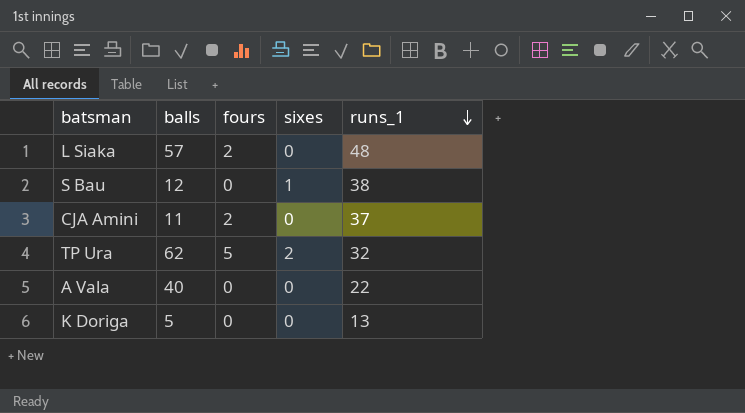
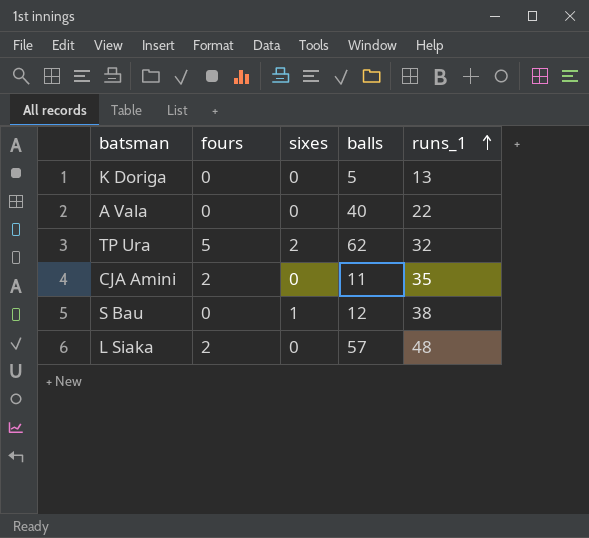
row order: runs_1 descending -> runs_1 ascending
column balls | position: 2 -> 4
CJA Amini | runs_1: 37 -> 35

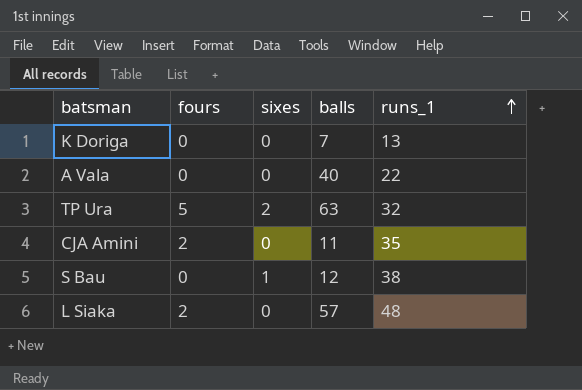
K Doriga | balls: 5 -> 7
TP Ura | balls: 62 -> 63

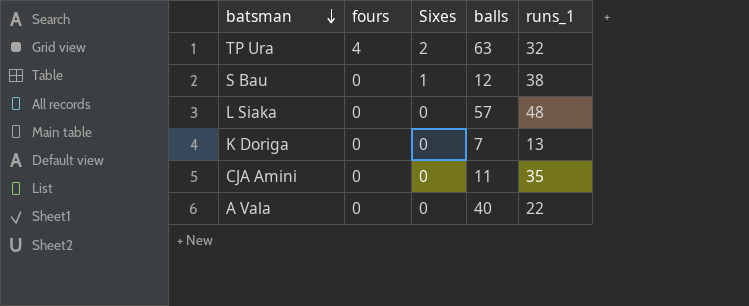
row order: runs_1 ascending -> batsman descending
column name: sixes -> Sixes
TP Ura | fours: 5 -> 4
L Siaka | fours: 2 -> 0
CJA Amini | fours: 2 -> 0

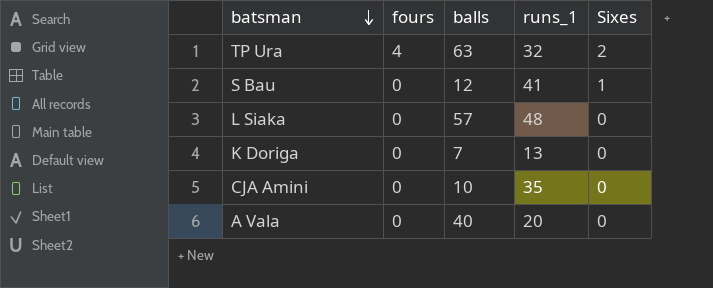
column Sixes | position: 3 -> 5
S Bau | runs_1: 38 -> 41
CJA Amini | balls: 11 -> 10
A Vala | runs_1: 22 -> 20

